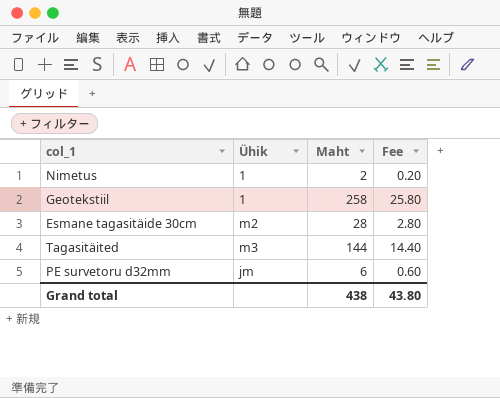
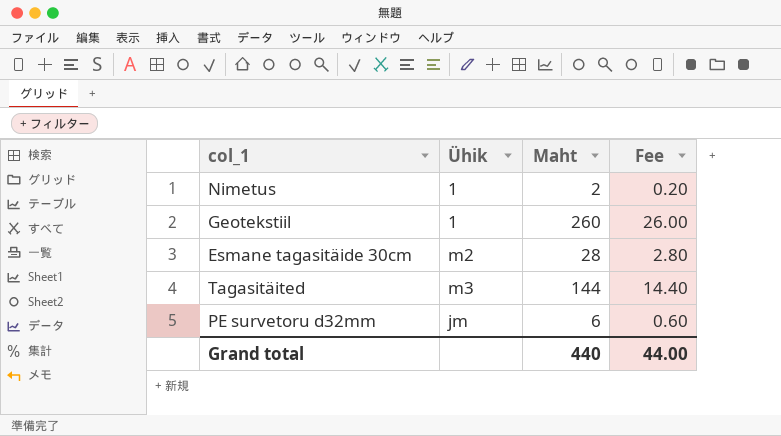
Geotekstiil | Maht: 258 -> 260
Geotekstiil | Fee: 25.80 -> 26.00
Grand total | Maht: 438 -> 440
Grand total | Fee: 43.80 -> 44.00

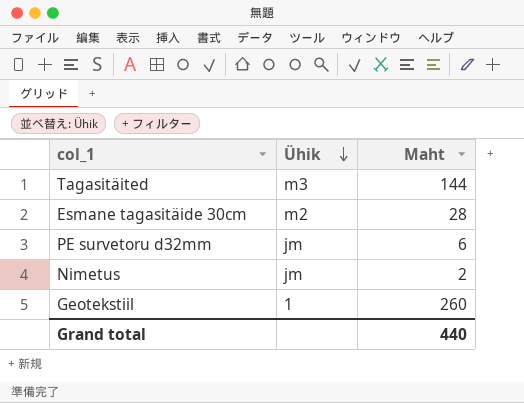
row order: none -> Ühik descending
column Fee | formula: [Maht] * 0.1 -> none
Nimetus | Ühik: 1 -> jm

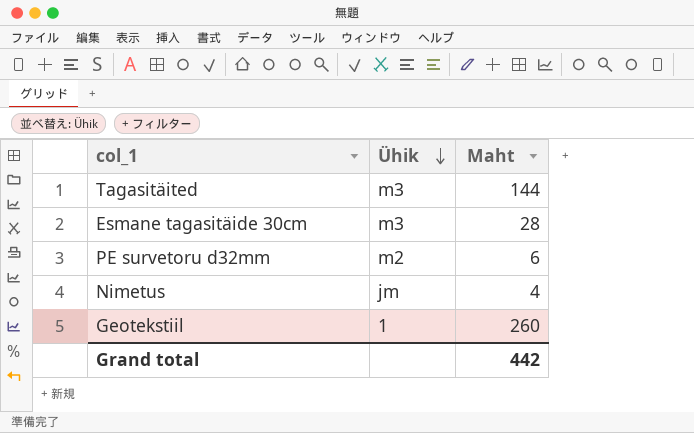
Esmane tagasitäide 30cm | Ühik: m2 -> m3
PE survetoru d32mm | Ühik: jm -> m2
Nimetus | Maht: 2 -> 4
Grand total | Maht: 440 -> 442

